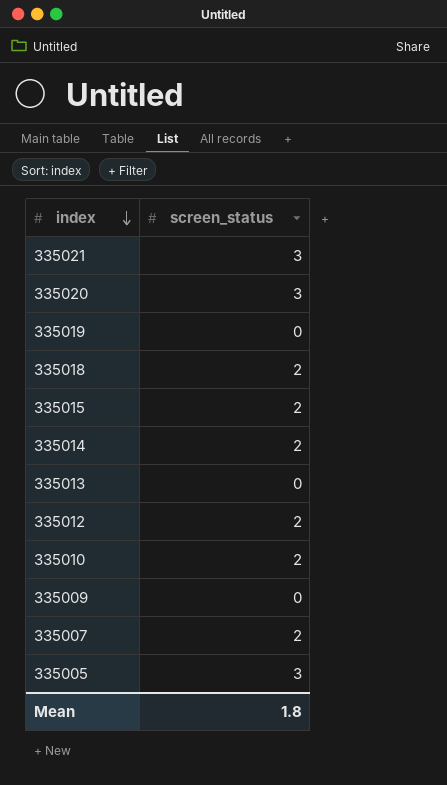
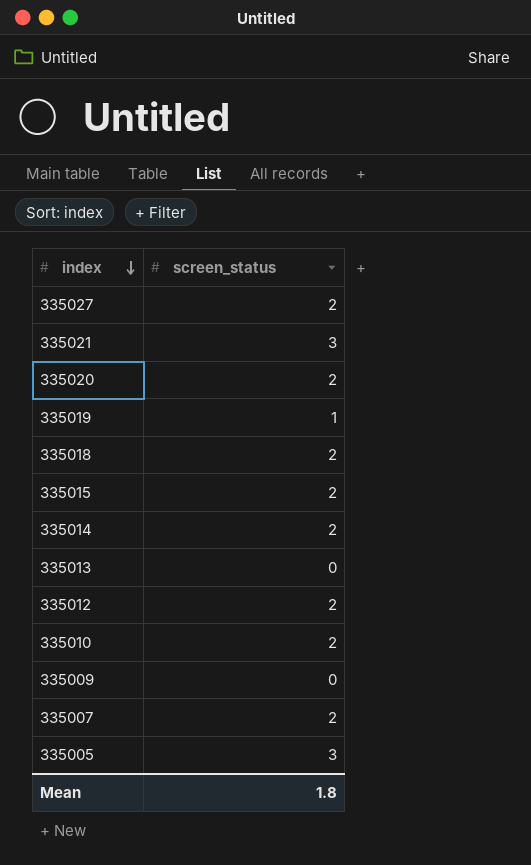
row 335027: none -> 2
335020 | screen_status: 3 -> 2
335019 | screen_status: 0 -> 1

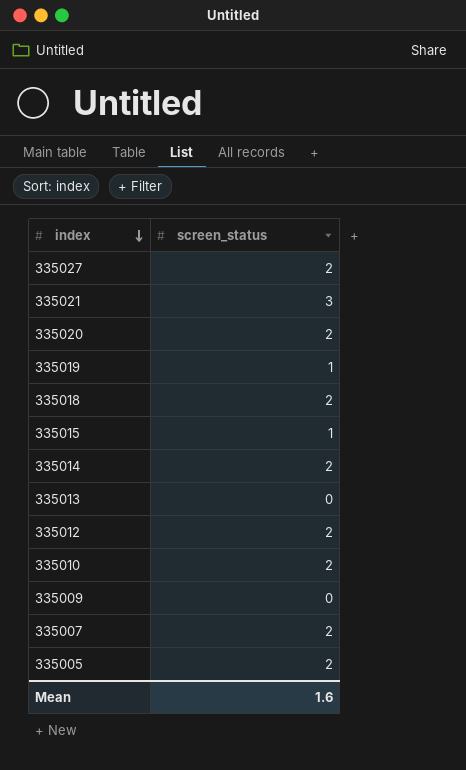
335015 | screen_status: 2 -> 1
335005 | screen_status: 3 -> 2
Mean | screen_status: 1.8 -> 1.6

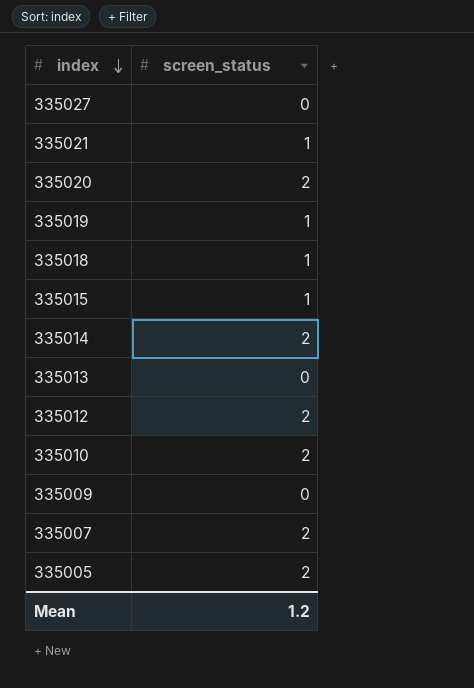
335027 | screen_status: 2 -> 0
335021 | screen_status: 3 -> 1
335018 | screen_status: 2 -> 1
Mean | screen_status: 1.6 -> 1.2

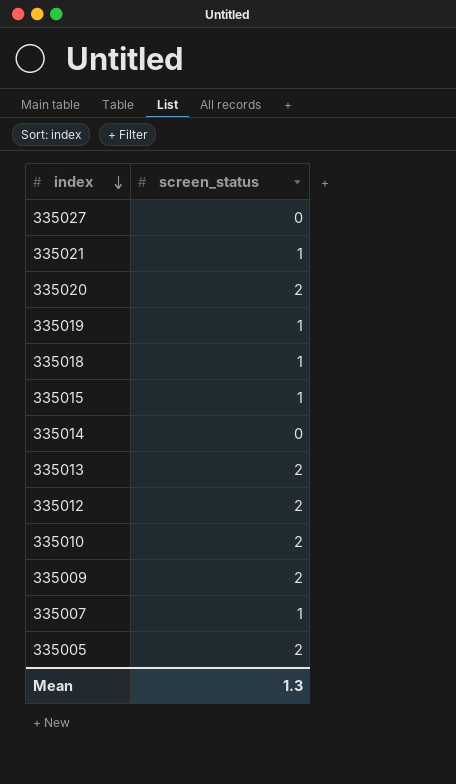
335014 | screen_status: 2 -> 0
335013 | screen_status: 0 -> 2
335009 | screen_status: 0 -> 2
335007 | screen_status: 2 -> 1
Mean | screen_status: 1.2 -> 1.3

